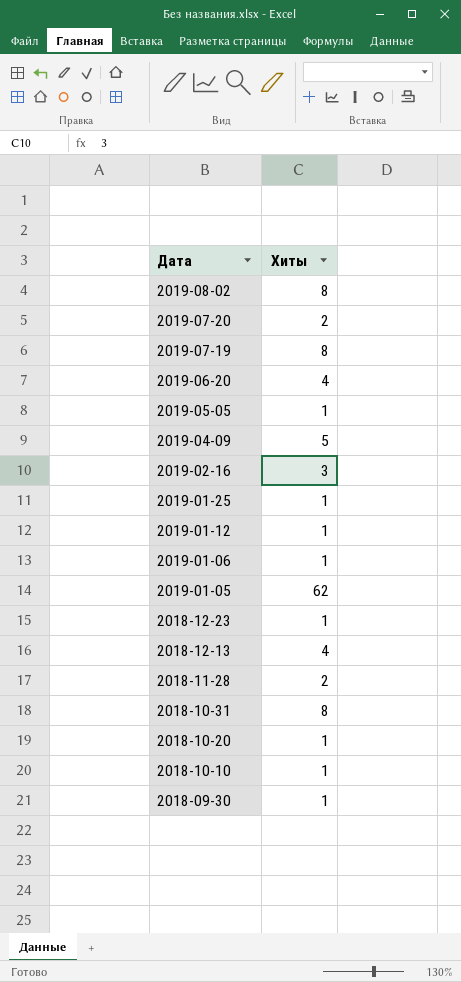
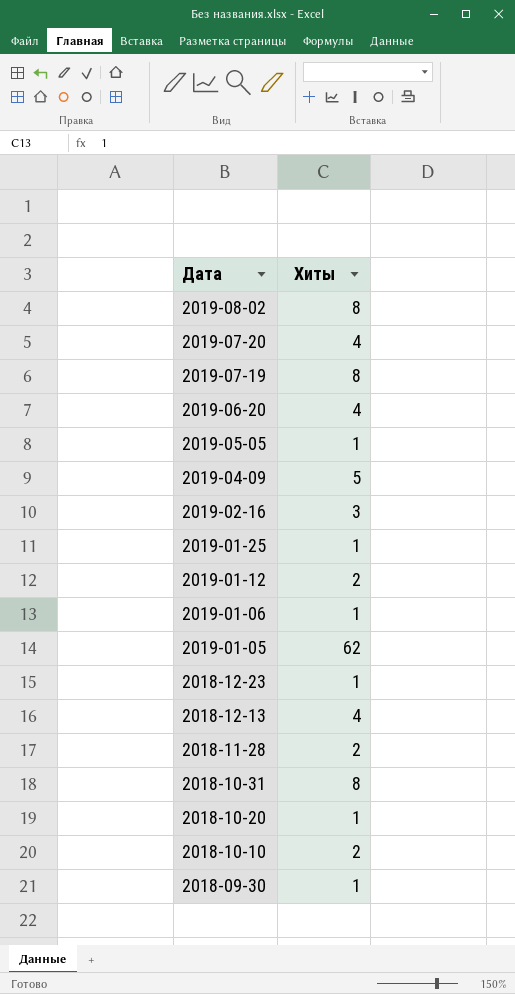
2019-07-20 | Хиты: 2 -> 4
2019-01-12 | Хиты: 1 -> 2
2018-10-10 | Хиты: 1 -> 2

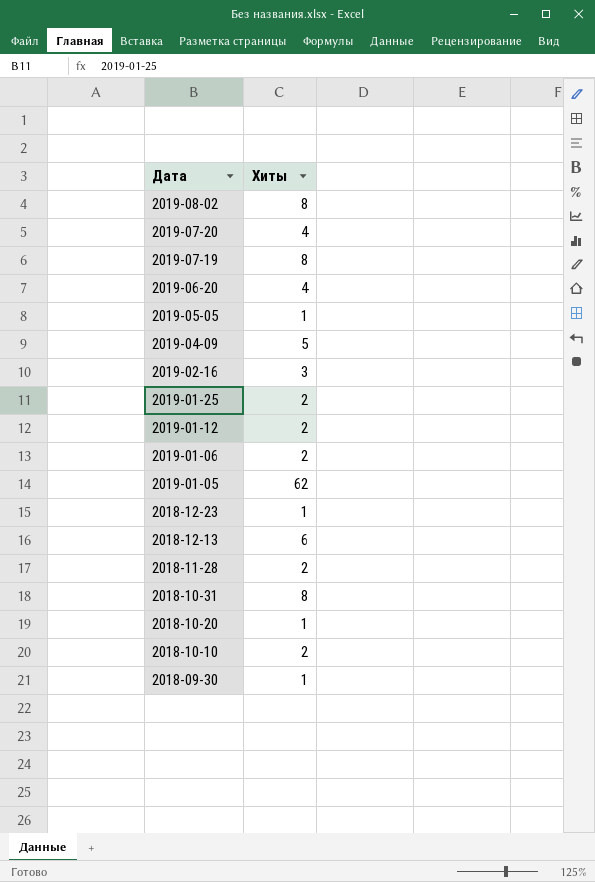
2019-01-25 | Хиты: 1 -> 2
2019-01-06 | Хиты: 1 -> 2
2018-12-13 | Хиты: 4 -> 6

